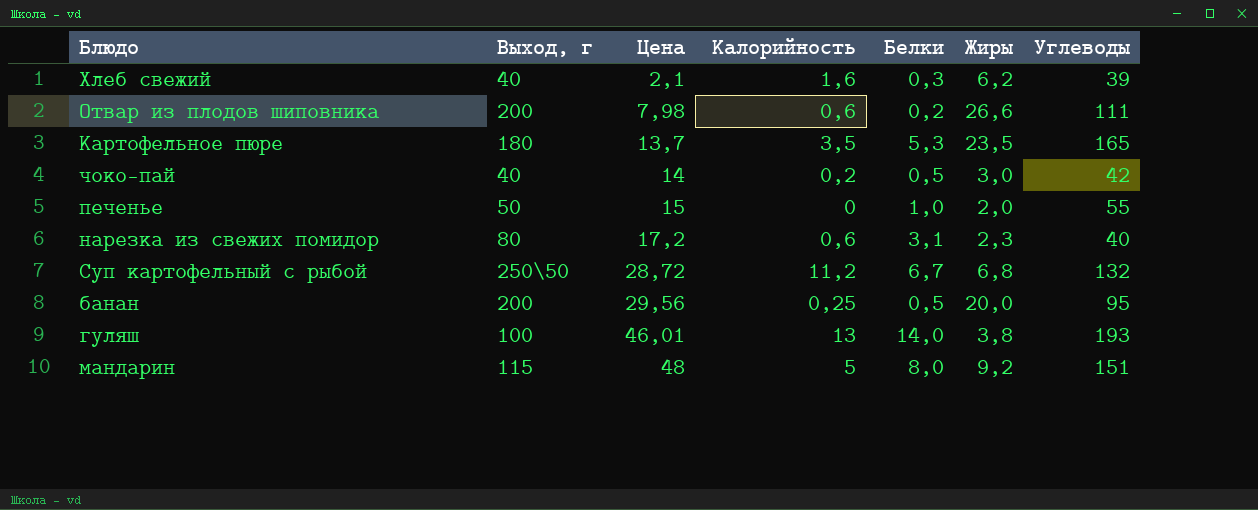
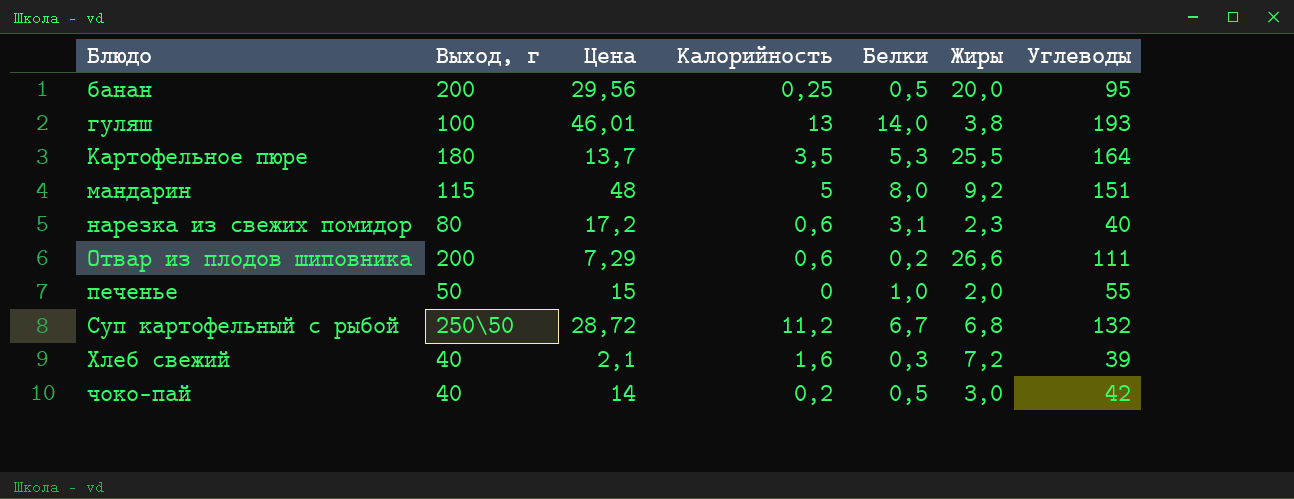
row order: Цена ascending -> Блюдо ascending
Картофельное пюре | Жиры: 23,5 -> 25,5
Картофельное пюре | Углеводы: 165 -> 164
Отвар из плодов шиповника | Цена: 7,98 -> 7,29
Хлеб свежий | Жиры: 6,2 -> 7,2

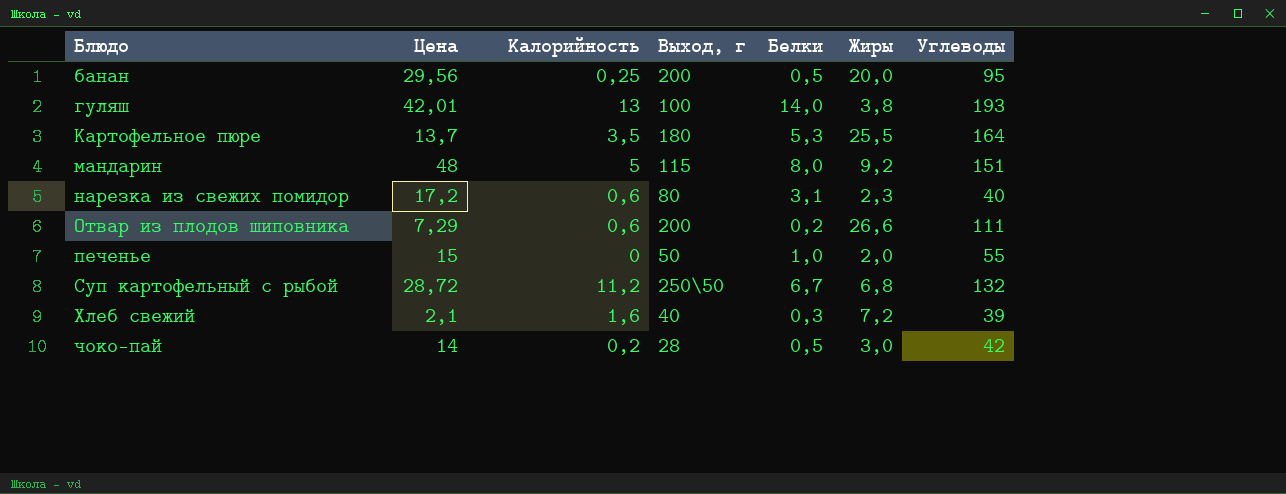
column Выход, г | position: 2 -> 4
гуляш | Цена: 46,01 -> 42,01
чоко-пай | Выход, г: 40 -> 28

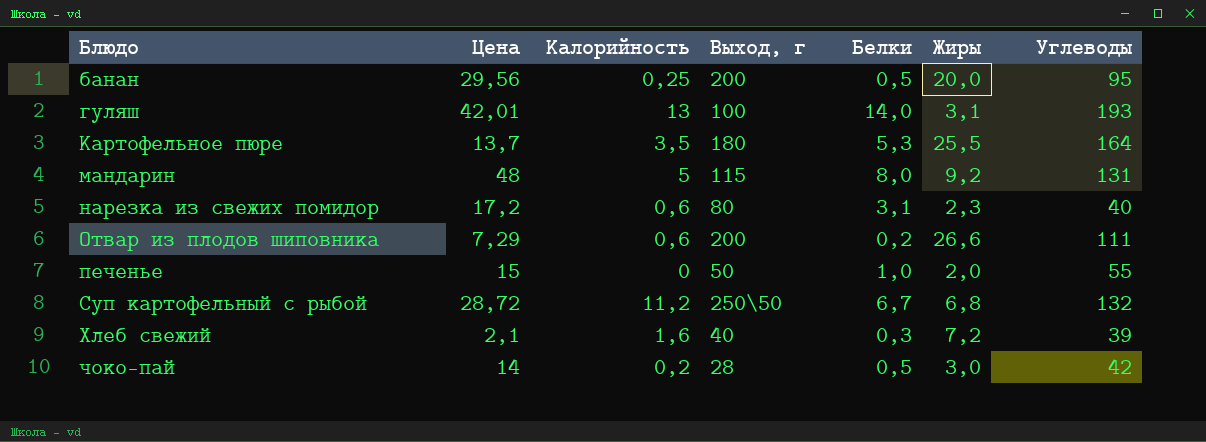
гуляш | Жиры: 3,8 -> 3,1
мандарин | Углеводы: 151 -> 131

